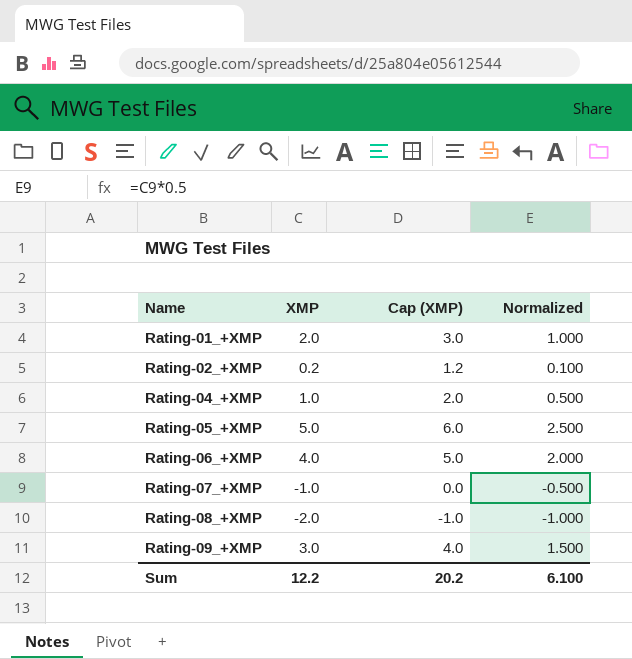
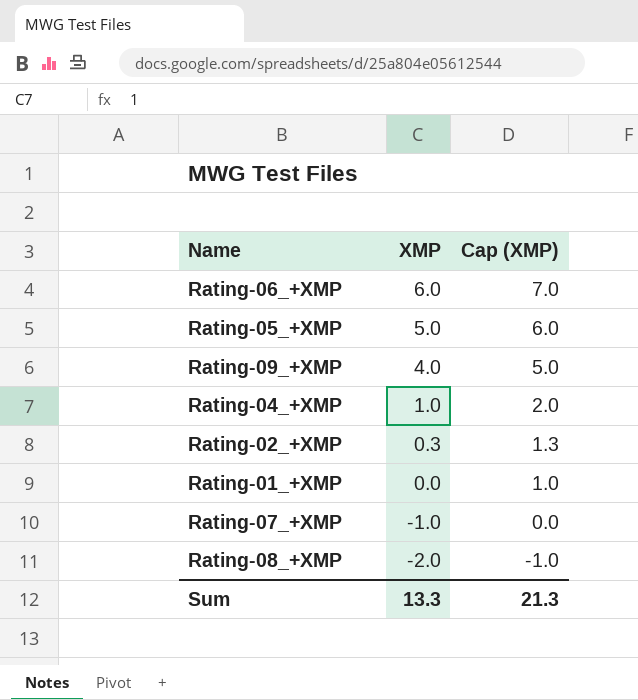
row order: Name ascending -> XMP descending
column Normalized | formula: [XMP] * 0.5 -> none
Rating-06_+XMP | XMP: 4.0 -> 6.0
Rating-06_+XMP | Cap (XMP): 5.0 -> 7.0
Rating-09_+XMP | XMP: 3.0 -> 4.0
Rating-09_+XMP | Cap (XMP): 4.0 -> 5.0
Rating-02_+XMP | XMP: 0.2 -> 0.3
Rating-02_+XMP | Cap (XMP): 1.2 -> 1.3
Rating-01_+XMP | XMP: 2.0 -> 0.0
Rating-01_+XMP | Cap (XMP): 3.0 -> 1.0
Sum | XMP: 12.2 -> 13.3
Sum | Cap (XMP): 20.2 -> 21.3

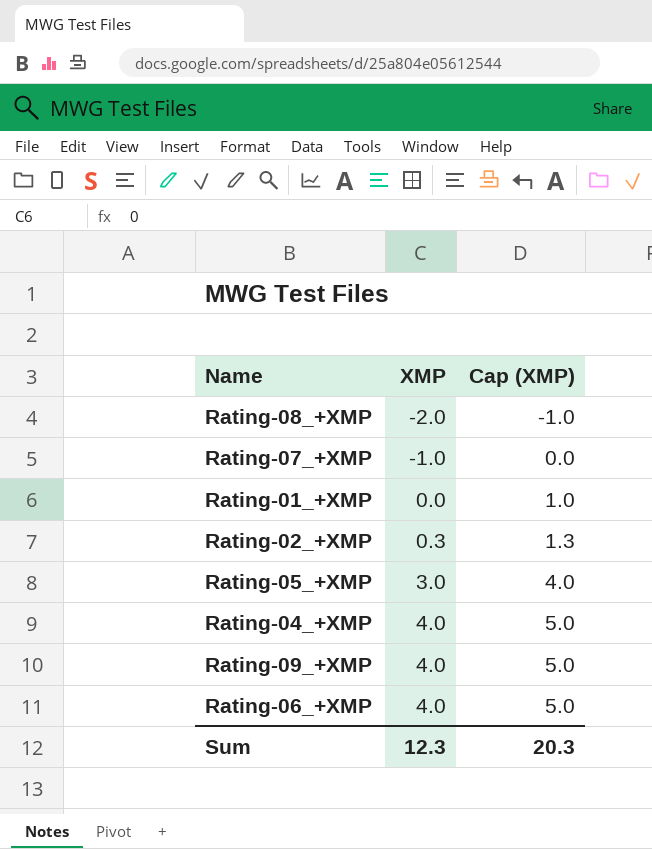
row order: XMP descending -> XMP ascending
Rating-05_+XMP | XMP: 5.0 -> 3.0
Rating-05_+XMP | Cap (XMP): 6.0 -> 4.0
Rating-04_+XMP | XMP: 1.0 -> 4.0
Rating-04_+XMP | Cap (XMP): 2.0 -> 5.0
Rating-06_+XMP | XMP: 6.0 -> 4.0
Rating-06_+XMP | Cap (XMP): 7.0 -> 5.0
Sum | XMP: 13.3 -> 12.3
Sum | Cap (XMP): 21.3 -> 20.3

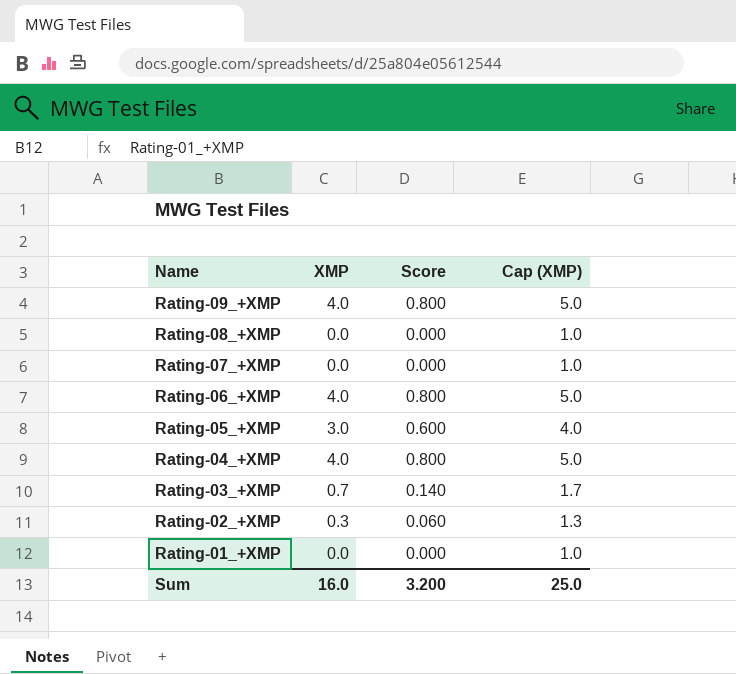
row order: XMP ascending -> Name descending
column Score | formula: none -> [XMP] * 0.2
Rating-08_+XMP | XMP: -2.0 -> 0.0
Rating-08_+XMP | Cap (XMP): -1.0 -> 1.0
Rating-07_+XMP | XMP: -1.0 -> 0.0
Rating-07_+XMP | Cap (XMP): 0.0 -> 1.0
row Rating-03_+XMP: none -> 0.7 | 0.140 | 1.7
Sum | XMP: 12.3 -> 16.0
Sum | Cap (XMP): 20.3 -> 25.0

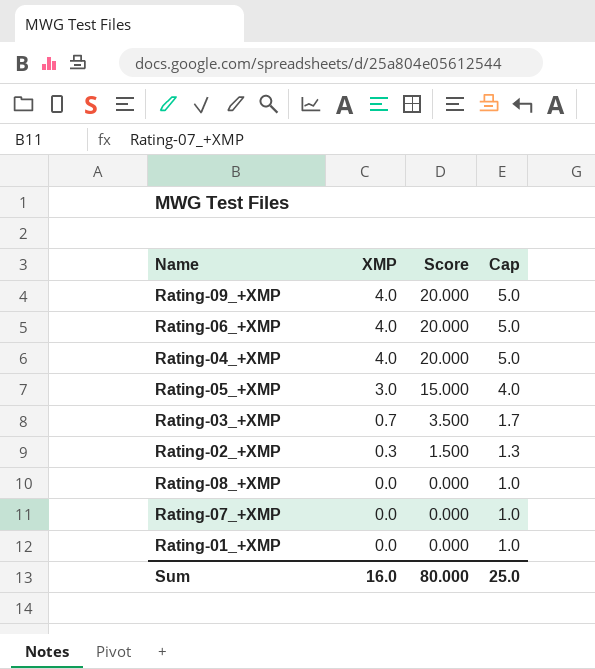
row order: Name descending -> XMP descending
column Score | formula: [XMP] * 0.2 -> [XMP] * 5
column name: Cap (XMP) -> Cap
Sum | Score: 3.200 -> 80.000

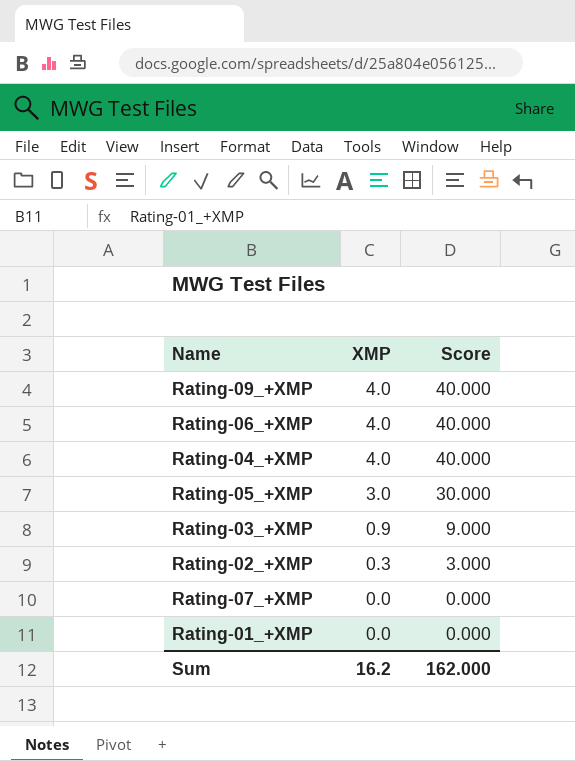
column Cap | formula: [XMP] + 1 -> none
column Score | formula: [XMP] * 5 -> [XMP] * 10
row Rating-08_+XMP: 0.0 | 0.000 | 1.0 -> none
Rating-03_+XMP | XMP: 0.7 -> 0.9
Sum | XMP: 16.0 -> 16.2
Sum | Score: 80.000 -> 162.000

